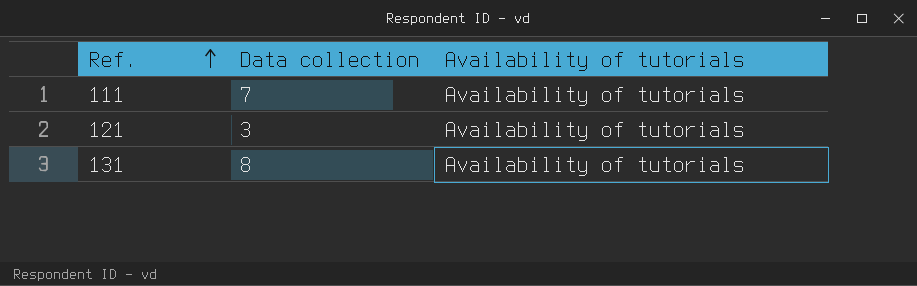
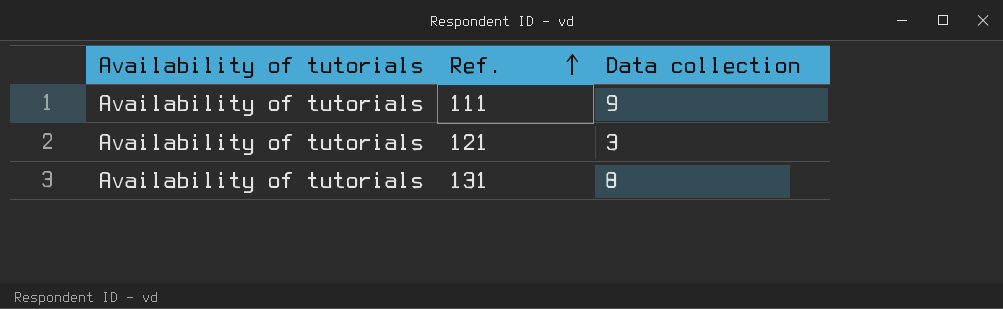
column Availability of tutorials | position: 3 -> 1
111 | Data collection: 7 -> 9

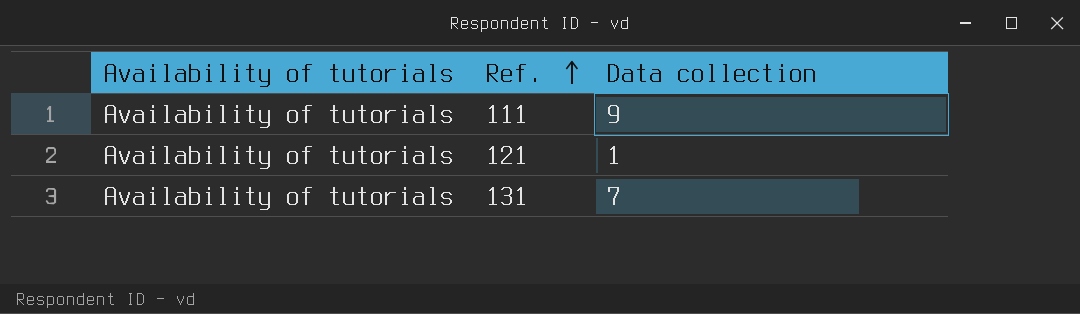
121 | Data collection: 3 -> 1
131 | Data collection: 8 -> 7

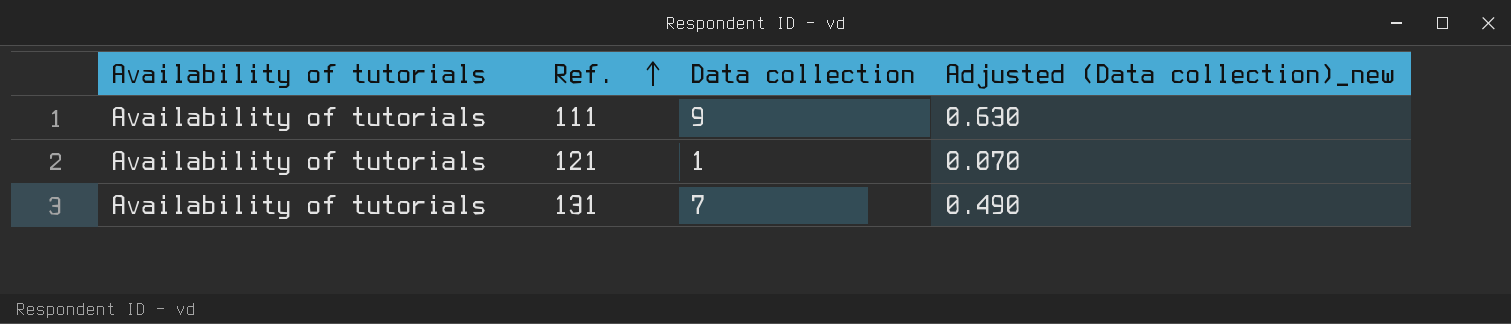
column Adjusted (Data collection)_new | formula: none -> [Data collection] * 0.07

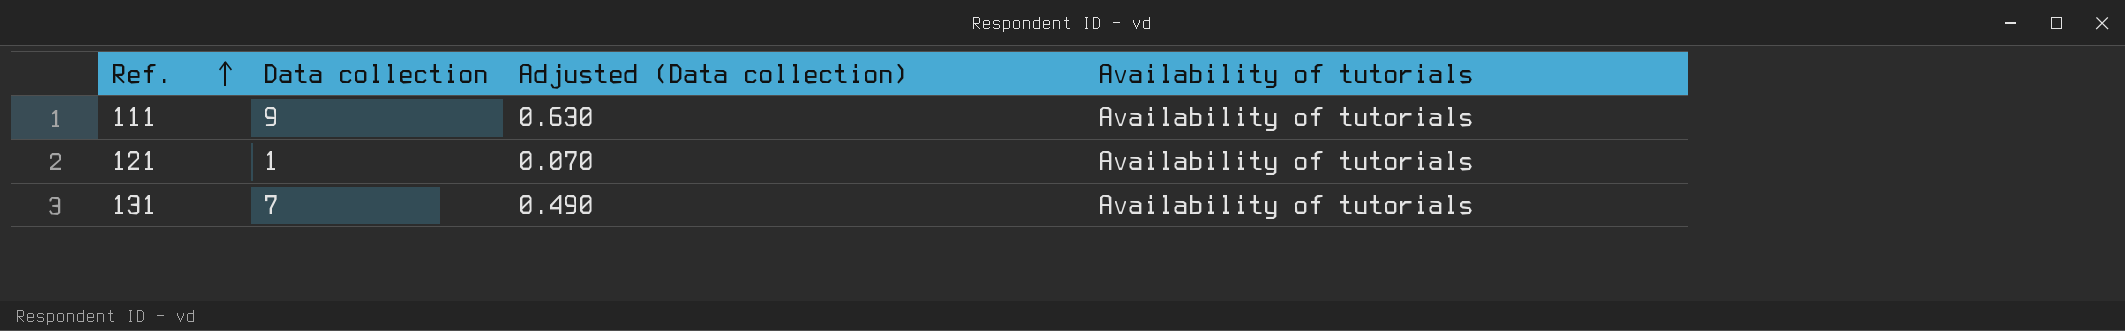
column name: Adjusted (Data collection)_new -> Adjusted (Data collection)
column Availability of tutorials | position: 1 -> 4

